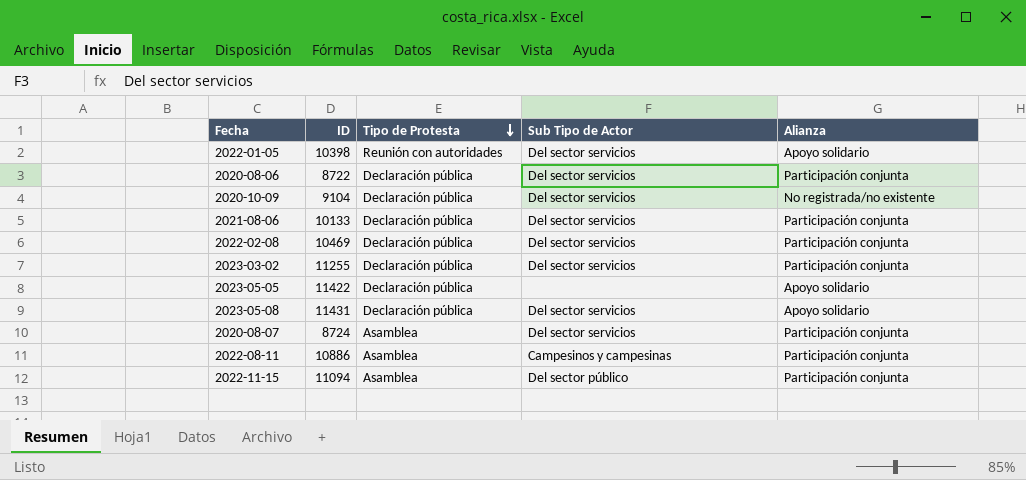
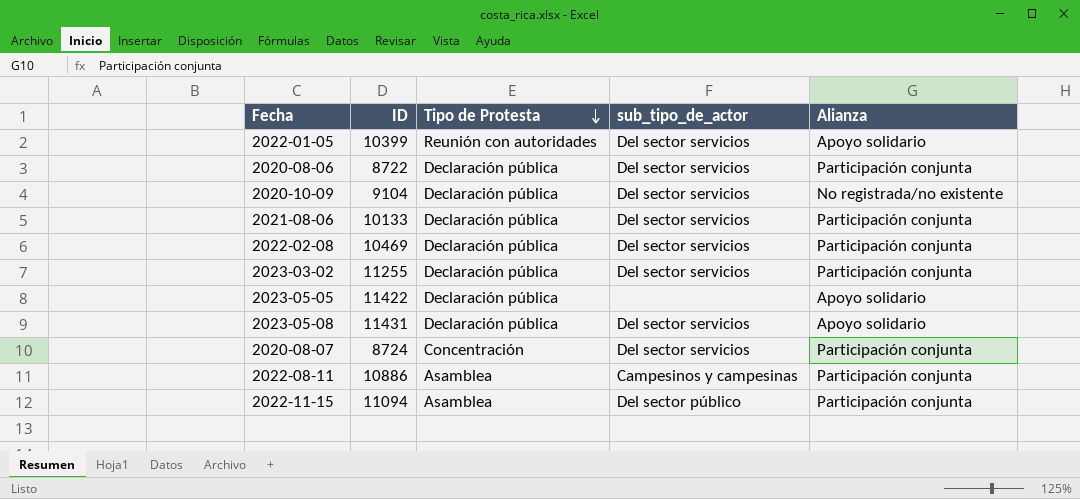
column name: Sub Tipo de Actor -> sub_tipo_de_actor
2022-01-05 | ID: 10398 -> 10399
2020-08-07 | Tipo de Protesta: Asamblea -> Concentración

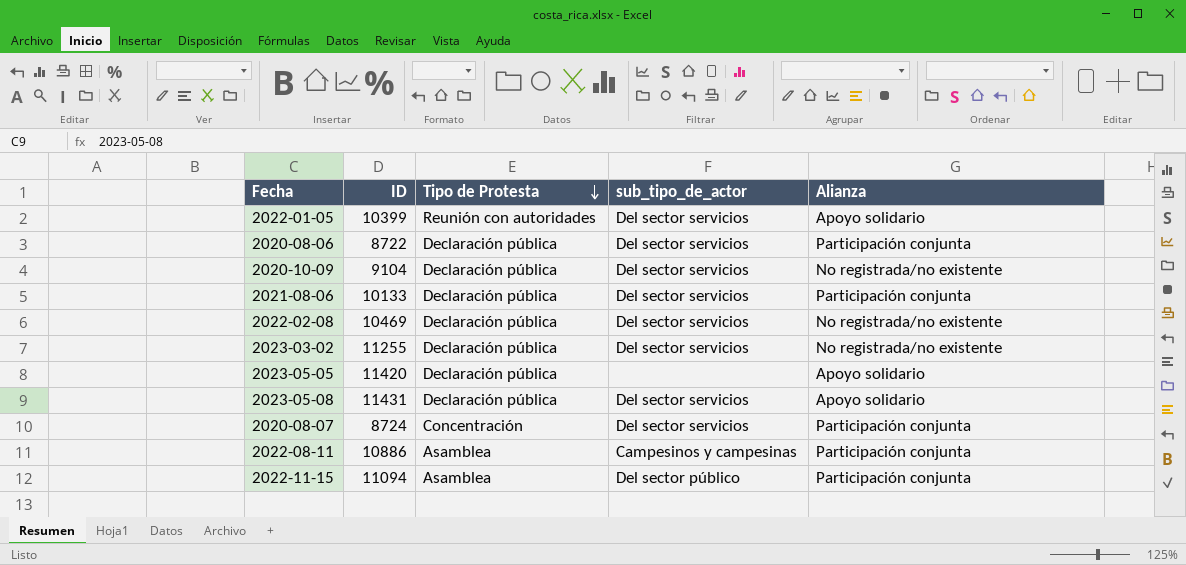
2022-02-08 | Alianza: Participación conjunta -> No registrada/no existente
2023-03-02 | Alianza: Participación conjunta -> No registrada/no existente
2023-05-05 | ID: 11422 -> 11420

